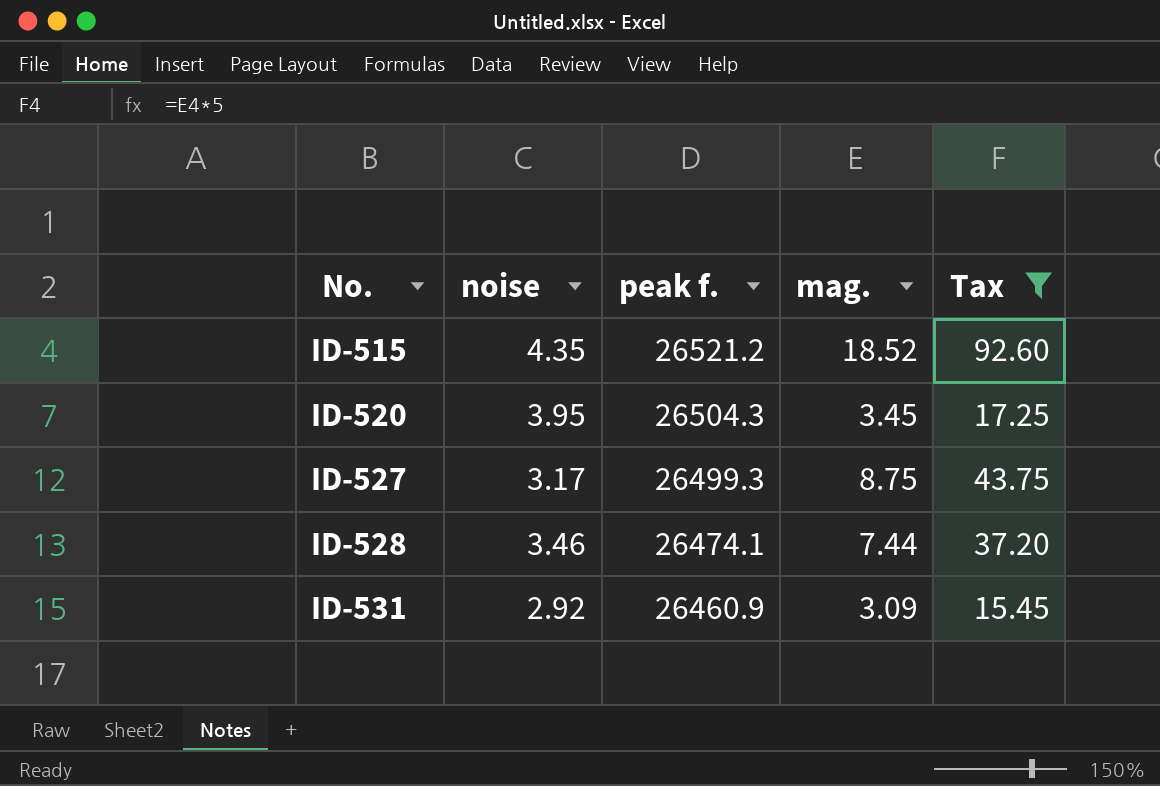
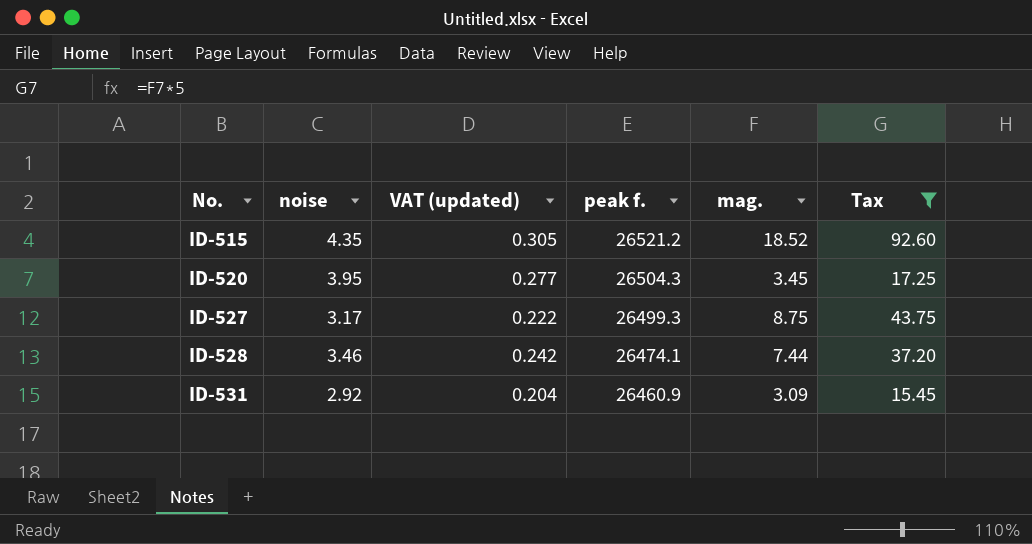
column VAT (updated) | formula: none -> [noise] * 0.07

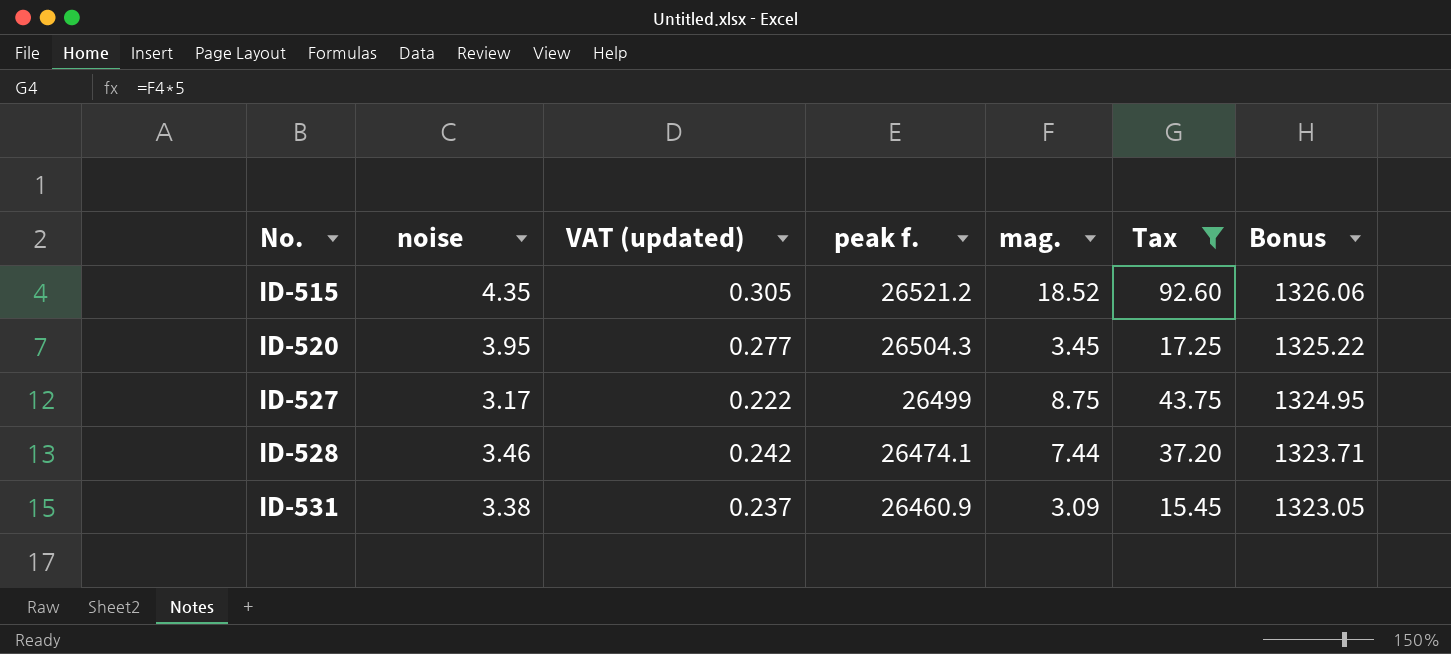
column Bonus | formula: none -> [peak f.] * 0.05
ID-527 | peak f.: 26499.3 -> 26499
ID-531 | noise: 2.92 -> 3.38
ID-531 | VAT (updated): 0.204 -> 0.237

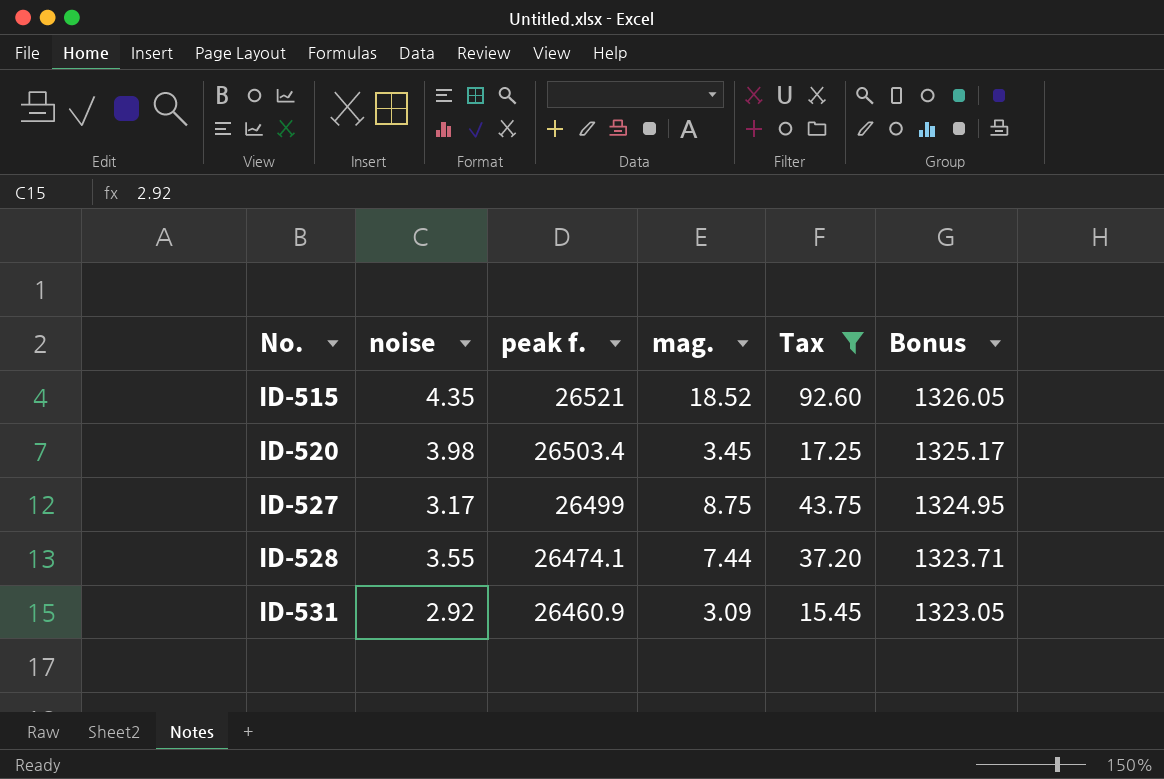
column VAT (updated) | formula: [noise] * 0.07 -> none
ID-515 | peak f.: 26521.2 -> 26521
ID-515 | Bonus: 1326.06 -> 1326.05
ID-520 | noise: 3.95 -> 3.98
ID-520 | peak f.: 26504.3 -> 26503.4
ID-520 | Bonus: 1325.22 -> 1325.17
ID-528 | noise: 3.46 -> 3.55
ID-531 | noise: 3.38 -> 2.92

